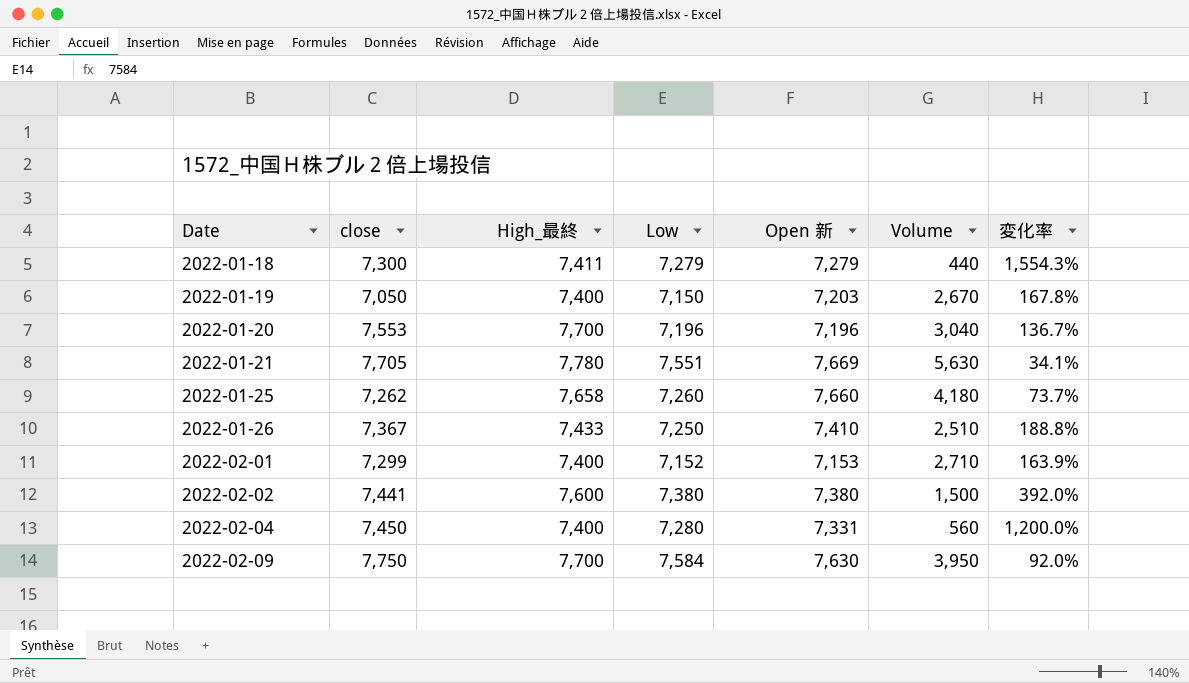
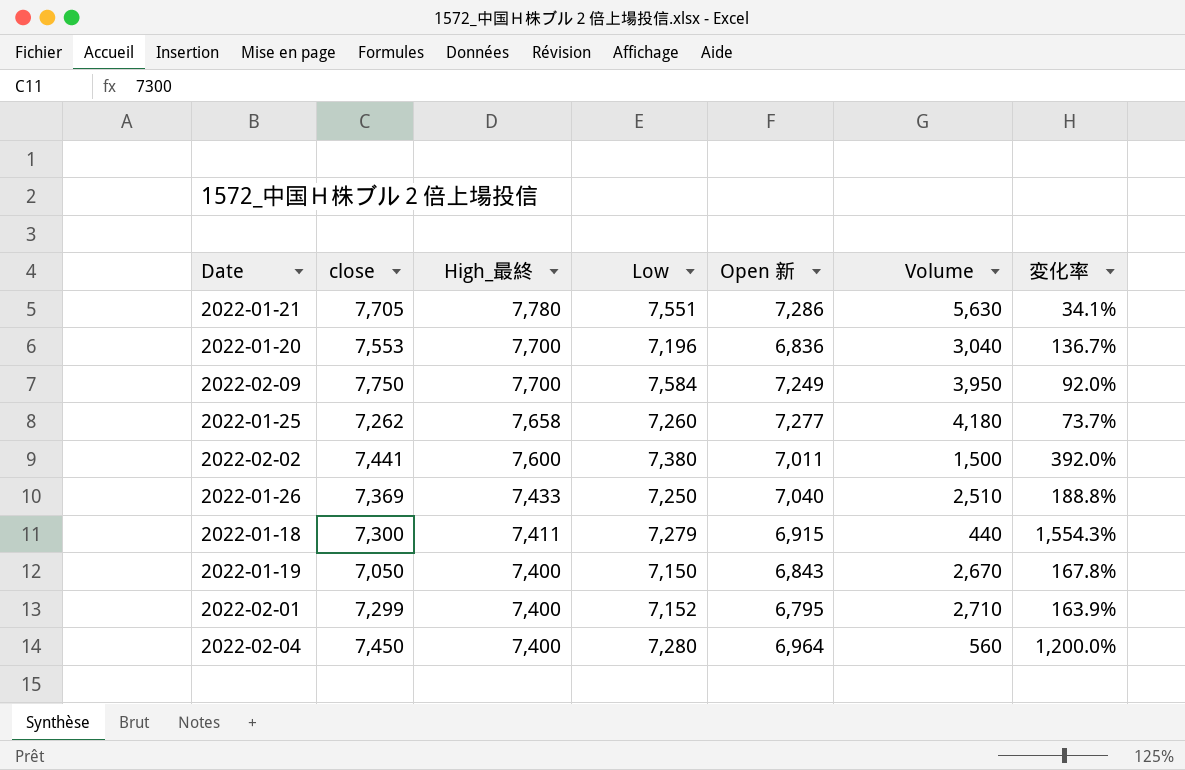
row order: Date ascending -> High_最終 descending
2022-01-21 | Open 新: 7,669 -> 7,286
2022-01-20 | Open 新: 7,196 -> 6,836
2022-02-09 | Open 新: 7,630 -> 7,249
2022-01-25 | Open 新: 7,660 -> 7,277
2022-02-02 | Open 新: 7,380 -> 7,011
2022-01-26 | close: 7,367 -> 7,369
2022-01-26 | Open 新: 7,410 -> 7,040
2022-01-18 | Open 新: 7,279 -> 6,915
2022-01-19 | Open 新: 7,203 -> 6,843
2022-02-01 | Open 新: 7,153 -> 6,795
2022-02-04 | Open 新: 7,331 -> 6,964

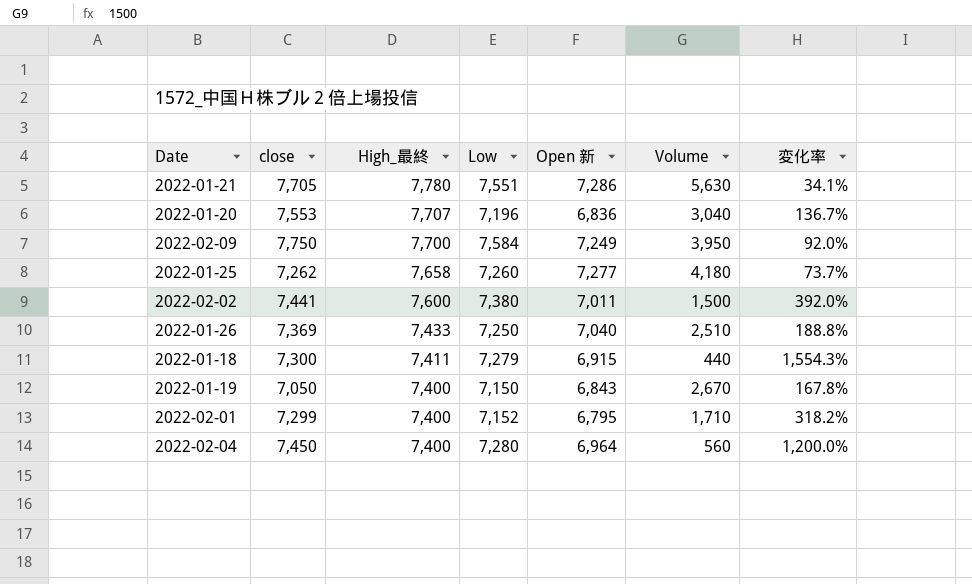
2022-01-20 | High_最終: 7,700 -> 7,707
2022-02-01 | Volume: 2,710 -> 1,710
2022-02-01 | 変化率: 163.9% -> 318.2%

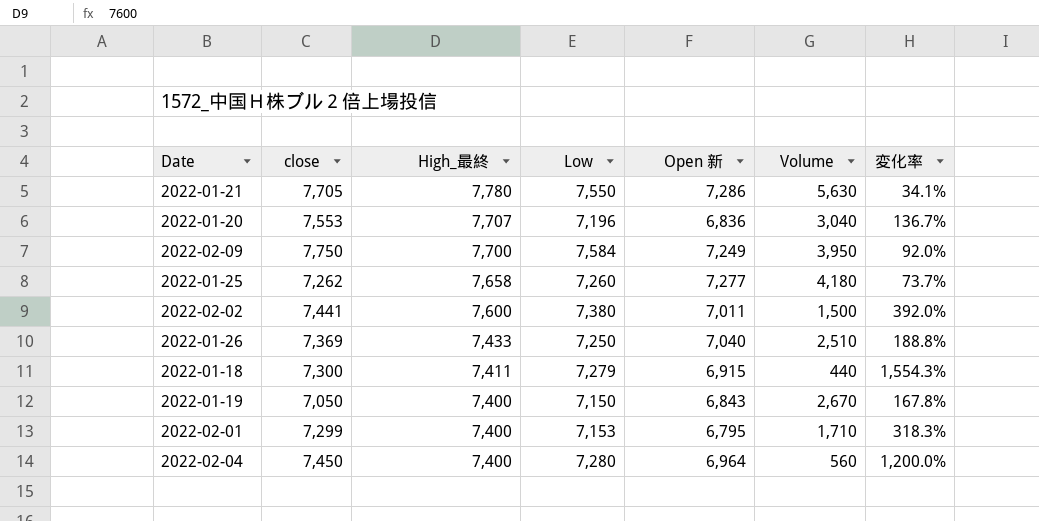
2022-01-21 | Low: 7,551 -> 7,550
2022-02-01 | Low: 7,152 -> 7,153
2022-02-01 | 変化率: 318.2% -> 318.3%

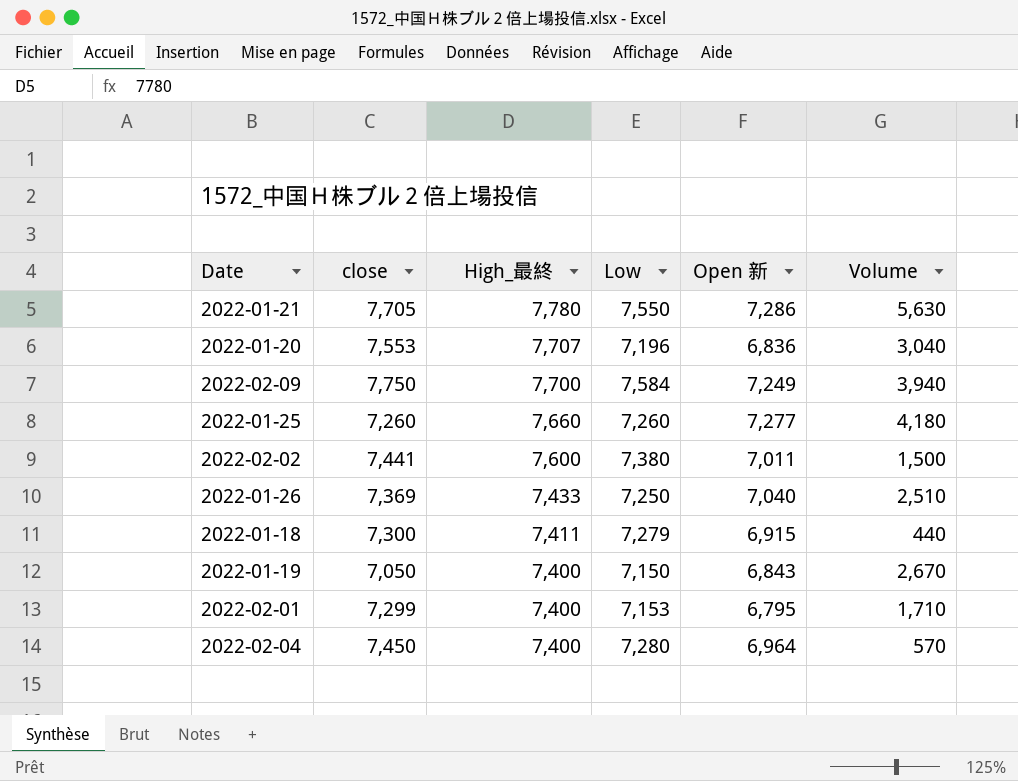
column 変化率 | formula: ([Low] - [Volume]) / [Volume] -> none
2022-02-09 | Volume: 3,950 -> 3,940
2022-01-25 | close: 7,262 -> 7,260
2022-01-25 | High_最終: 7,658 -> 7,660
2022-02-04 | Volume: 560 -> 570

